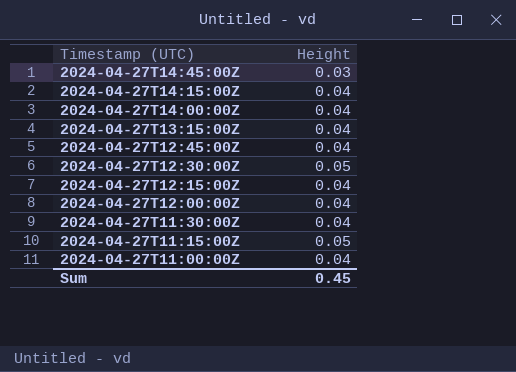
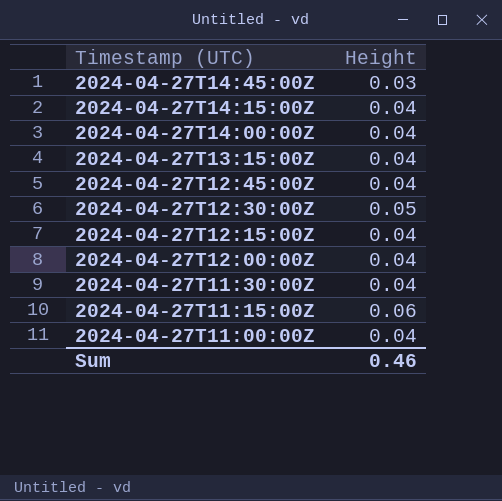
2024-04-27T11:15:00Z | Height: 0.05 -> 0.06
Sum | Height: 0.45 -> 0.46

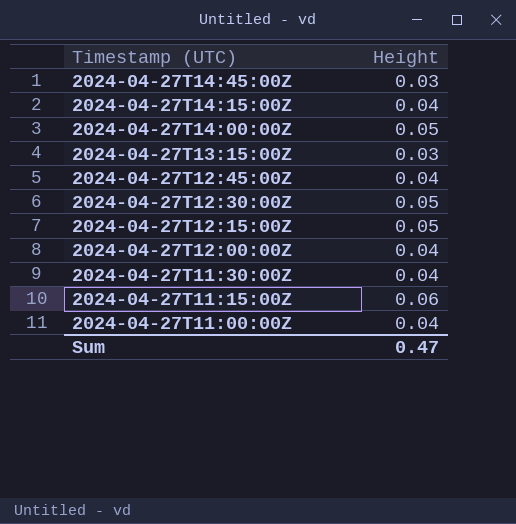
2024-04-27T14:00:00Z | Height: 0.04 -> 0.05
2024-04-27T13:15:00Z | Height: 0.04 -> 0.03
2024-04-27T12:15:00Z | Height: 0.04 -> 0.05
Sum | Height: 0.46 -> 0.47

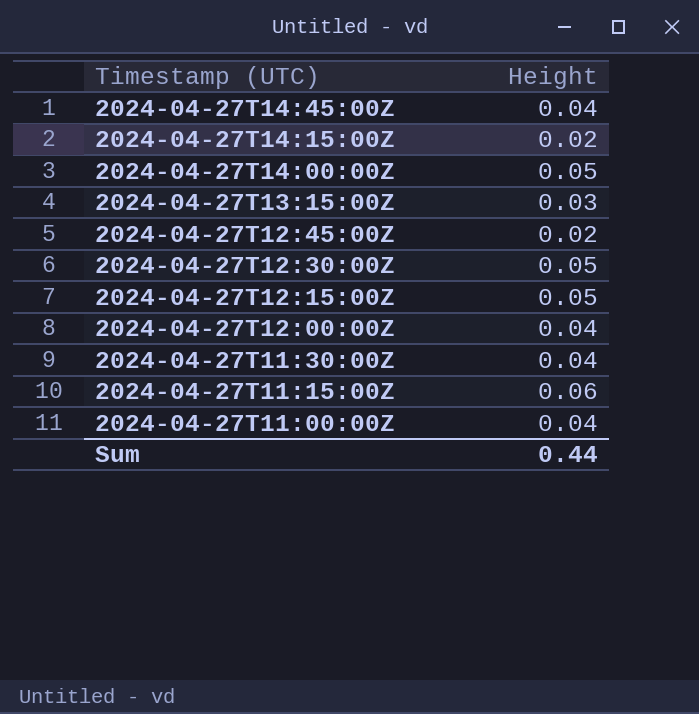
2024-04-27T14:45:00Z | Height: 0.03 -> 0.04
2024-04-27T14:15:00Z | Height: 0.04 -> 0.02
2024-04-27T12:45:00Z | Height: 0.04 -> 0.02
Sum | Height: 0.47 -> 0.44

